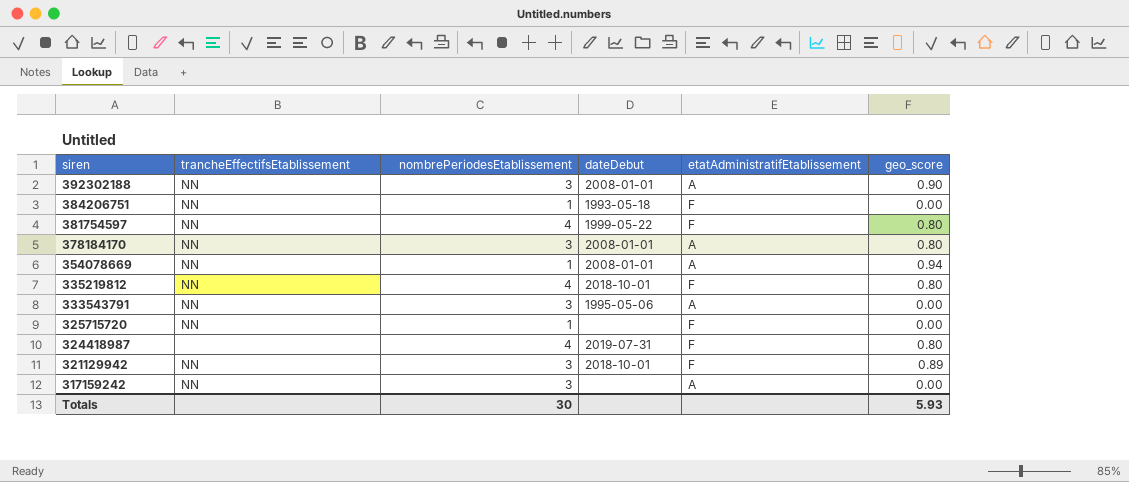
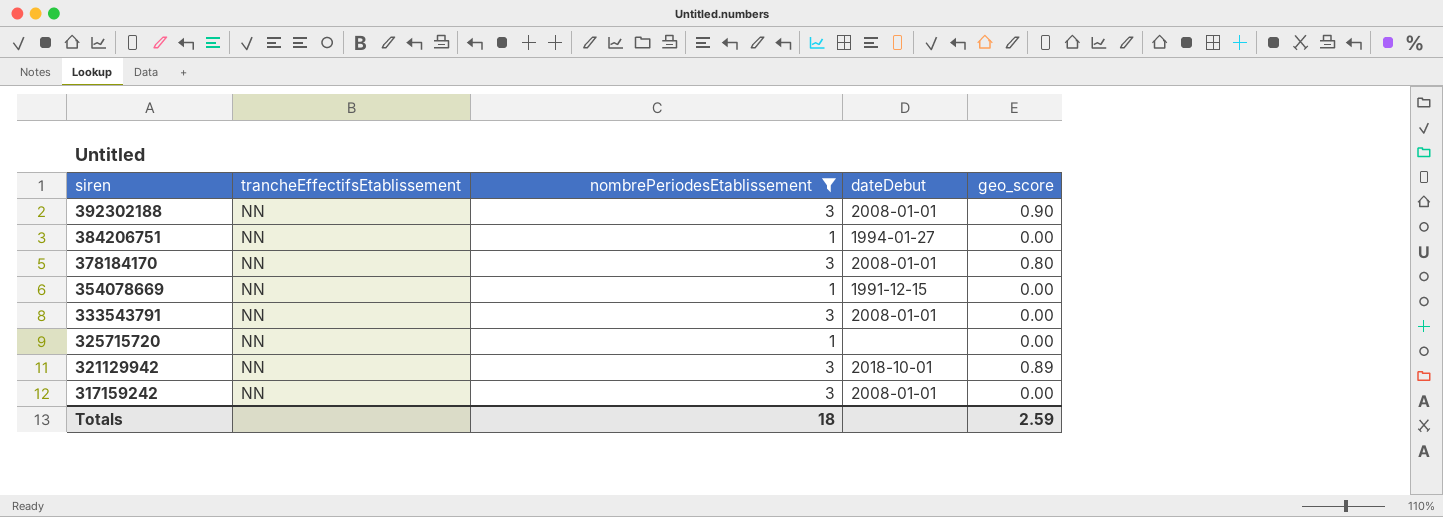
filter: none -> nombrePeriodesEtablissement != 4
column etatAdministratifEtablissement | position: 5 -> none
384206751 | dateDebut: 1993-05-18 -> 1994-01-27
354078669 | dateDebut: 2008-01-01 -> 1991-12-15
354078669 | geo_score: 0.94 -> 0.00
333543791 | dateDebut: 1995-05-06 -> 2008-01-01
317159242 | dateDebut: none -> 2008-01-01
Totals | nombrePeriodesEtablissement: 30 -> 18
Totals | geo_score: 5.93 -> 2.59

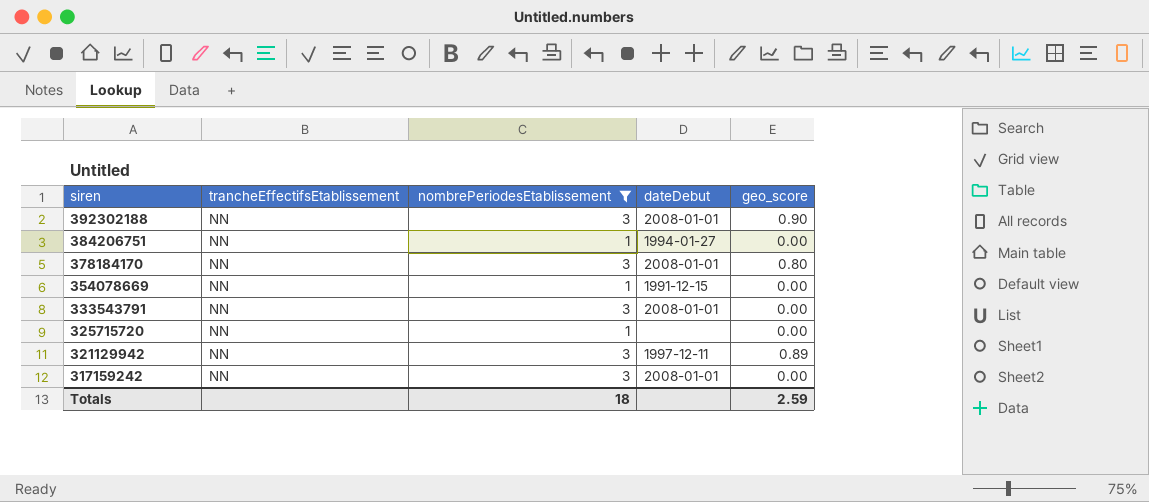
321129942 | dateDebut: 2018-10-01 -> 1997-12-11

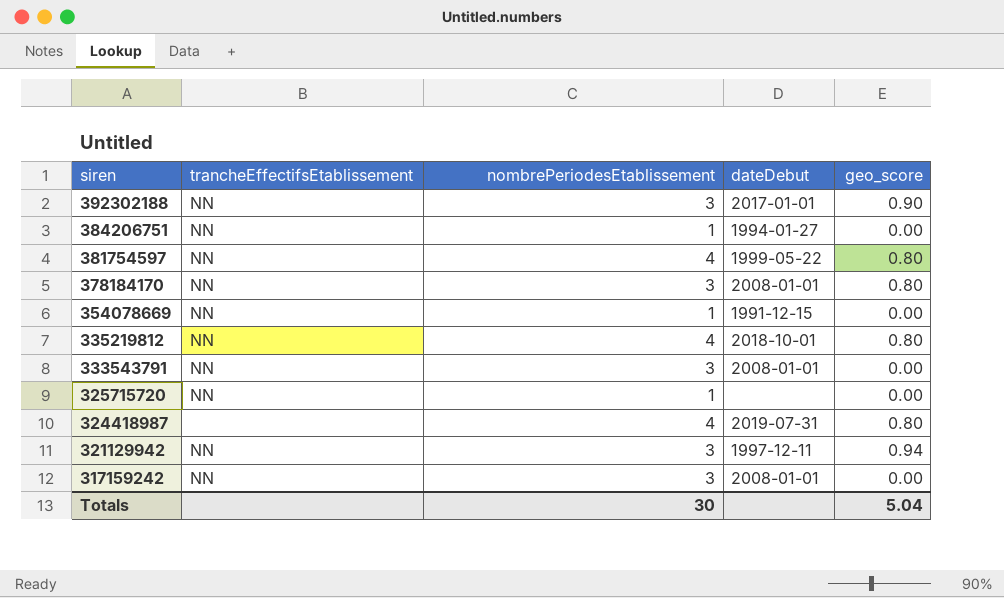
filter: nombrePeriodesEtablissement != 4 -> none
392302188 | dateDebut: 2008-01-01 -> 2017-01-01
321129942 | geo_score: 0.89 -> 0.94
Totals | nombrePeriodesEtablissement: 18 -> 30
Totals | geo_score: 2.59 -> 5.04

